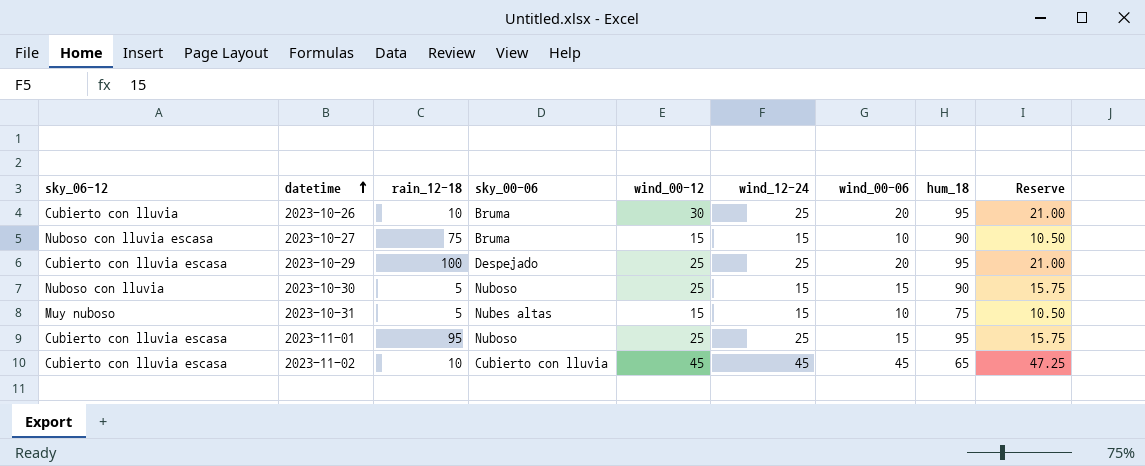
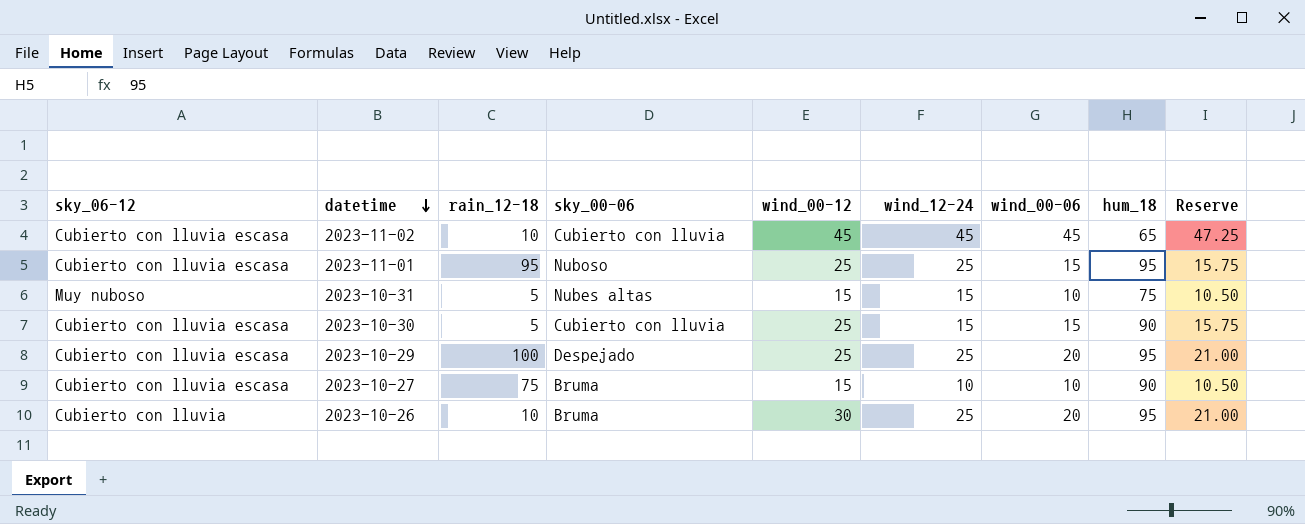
row order: datetime ascending -> datetime descending
2023-10-30 | sky_06-12: Nuboso con lluvia -> Cubierto con lluvia escasa
2023-10-30 | sky_00-06: Nuboso -> Cubierto con lluvia
2023-10-27 | sky_06-12: Nuboso con lluvia escasa -> Cubierto con lluvia escasa
2023-10-27 | wind_12-24: 15 -> 10

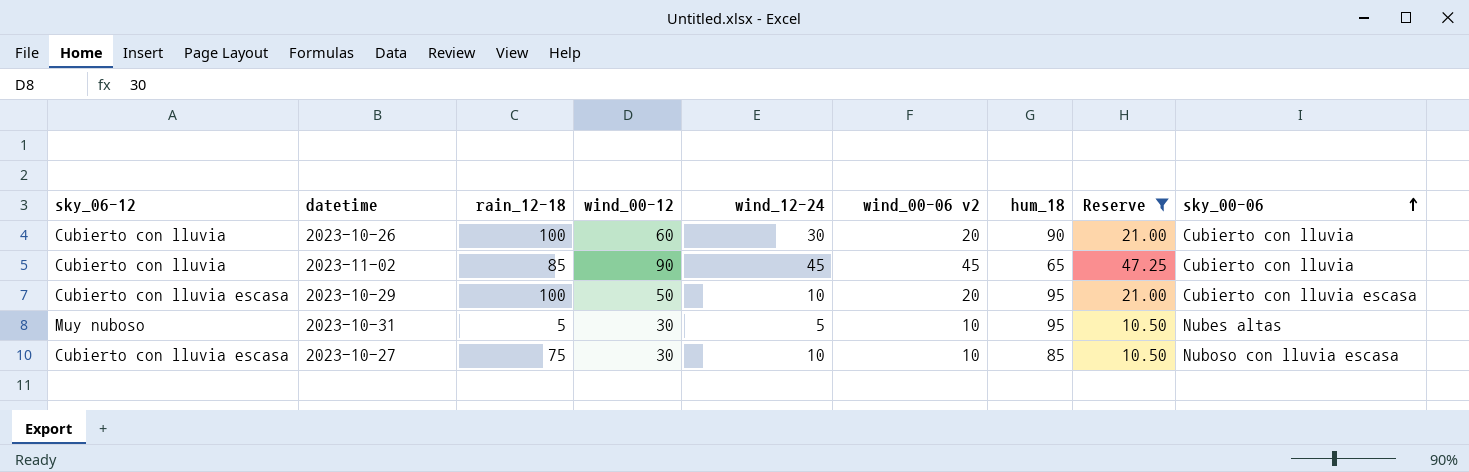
filter: none -> Reserve != 15.75
row order: datetime descending -> sky_00-06 ascending
column name: wind_00-06 -> wind_00-06 v2
column sky_00-06 | position: 4 -> 9
2023-10-26 | rain_12-18: 10 -> 100
2023-10-26 | wind_00-12: 30 -> 60
2023-10-26 | wind_12-24: 25 -> 30
2023-10-26 | hum_18: 95 -> 90
2023-10-26 | sky_00-06: Bruma -> Cubierto con lluvia
2023-11-02 | sky_06-12: Cubierto con lluvia escasa -> Cubierto con lluvia
2023-11-02 | rain_12-18: 10 -> 85
2023-11-02 | wind_00-12: 45 -> 90
2023-10-29 | wind_00-12: 25 -> 50
2023-10-29 | wind_12-24: 25 -> 10
2023-10-29 | sky_00-06: Despejado -> Cubierto con lluvia escasa
2023-10-31 | wind_00-12: 15 -> 30
2023-10-31 | wind_12-24: 15 -> 5
2023-10-31 | hum_18: 75 -> 95
2023-10-27 | wind_00-12: 15 -> 30
2023-10-27 | hum_18: 90 -> 85
2023-10-27 | sky_00-06: Bruma -> Nuboso con lluvia escasa

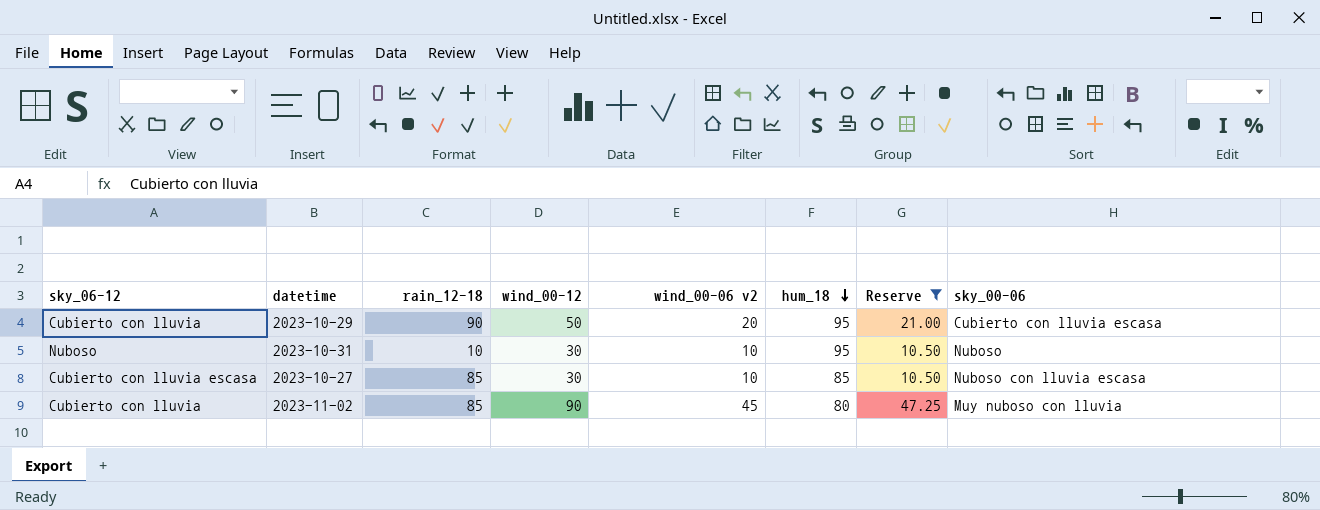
row order: sky_00-06 ascending -> hum_18 descending
column wind_12-24 | position: 5 -> none
row 2023-10-26: Cubierto con lluvia | 100 | 60 | 30 | 20 | 90 | 21.00 | Cubierto con lluvia -> none
2023-10-29 | sky_06-12: Cubierto con lluvia escasa -> Cubierto con lluvia
2023-10-29 | rain_12-18: 100 -> 90
2023-10-31 | sky_06-12: Muy nuboso -> Nuboso
2023-10-31 | rain_12-18: 5 -> 10
2023-10-31 | sky_00-06: Nubes altas -> Nuboso
2023-10-27 | rain_12-18: 75 -> 85
2023-11-02 | hum_18: 65 -> 80
2023-11-02 | sky_00-06: Cubierto con lluvia -> Muy nuboso con lluvia

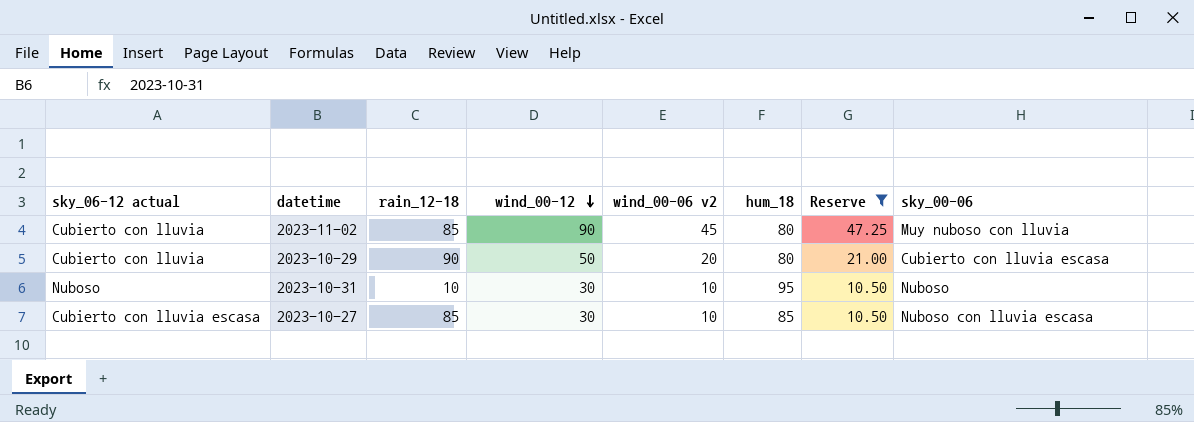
row order: hum_18 descending -> wind_00-12 descending
column name: sky_06-12 -> sky_06-12 actual
2023-10-29 | hum_18: 95 -> 80

